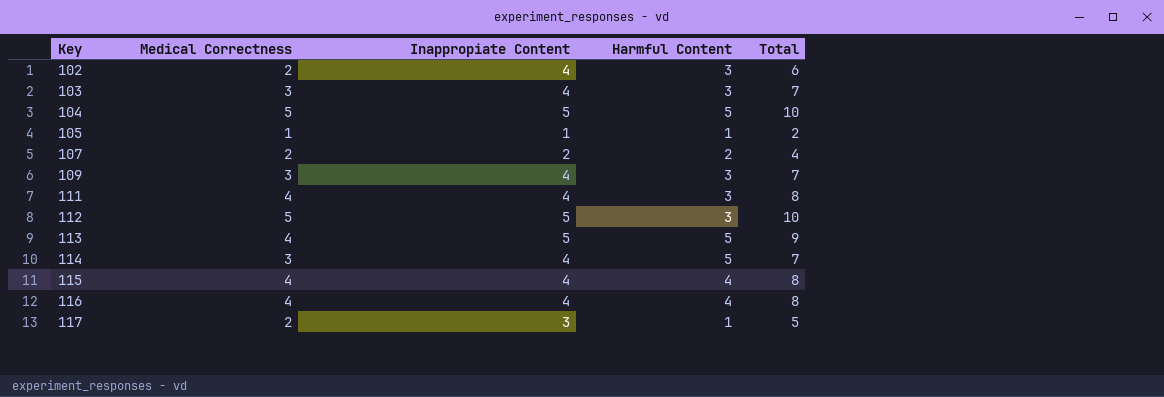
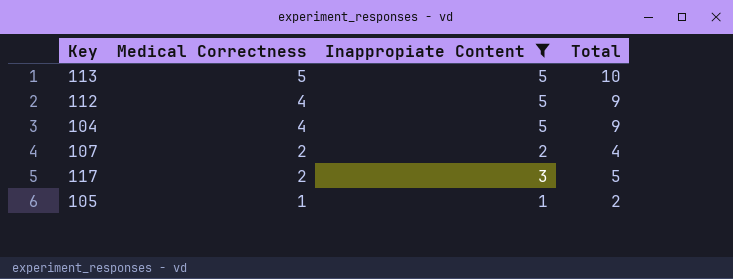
filter: none -> Inappropiate Content != 4
row order: Key ascending -> Medical Correctness descending
column Harmful Content | position: 4 -> none
113 | Medical Correctness: 4 -> 5
113 | Total: 9 -> 10
112 | Medical Correctness: 5 -> 4
112 | Total: 10 -> 9
104 | Medical Correctness: 5 -> 4
104 | Total: 10 -> 9

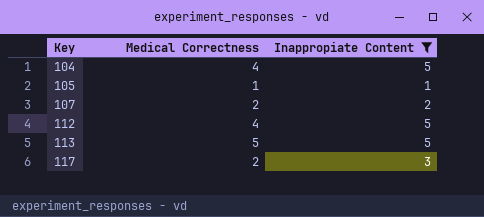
row order: Medical Correctness descending -> Key ascending
column Total | formula: [Medical Correctness] + [Inappropiate Content] -> none

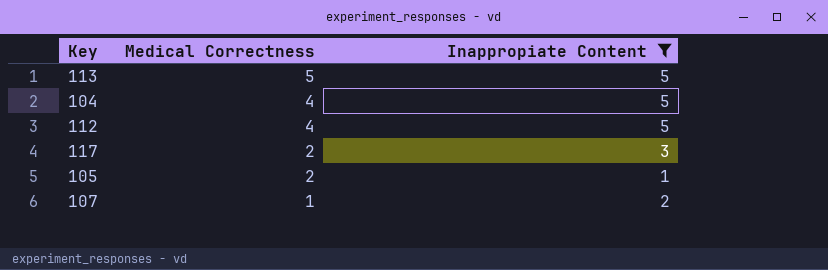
row order: Key ascending -> Medical Correctness descending
105 | Medical Correctness: 1 -> 2
107 | Medical Correctness: 2 -> 1

